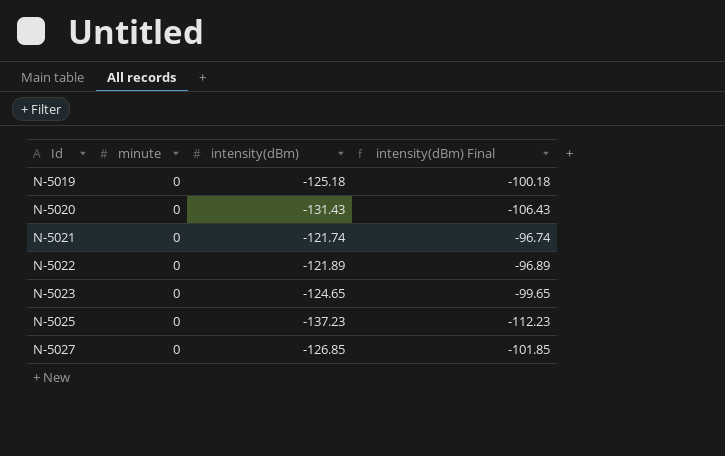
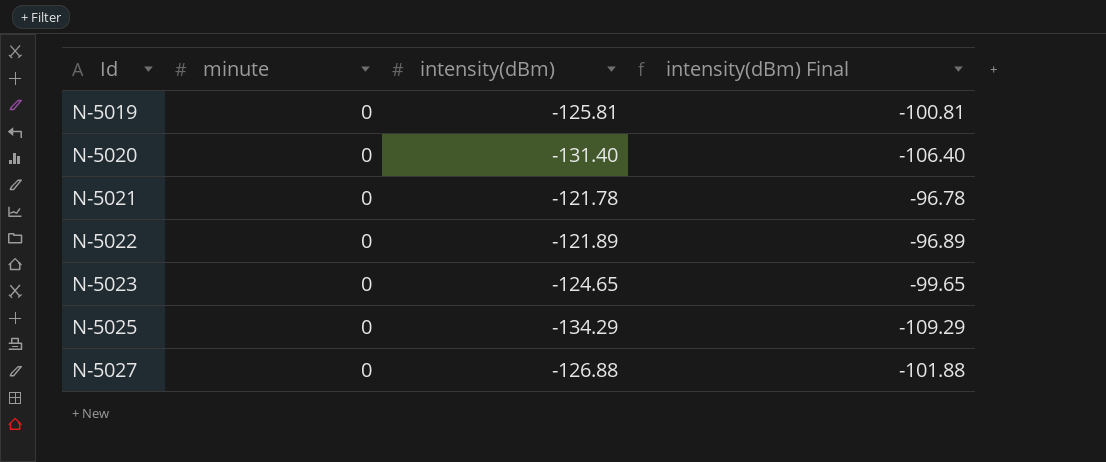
N-5019 | intensity(dBm): -125.18 -> -125.81
N-5019 | intensity(dBm) Final: -100.18 -> -100.81
N-5020 | intensity(dBm): -131.43 -> -131.40
N-5020 | intensity(dBm) Final: -106.43 -> -106.40
N-5021 | intensity(dBm): -121.74 -> -121.78
N-5021 | intensity(dBm) Final: -96.74 -> -96.78
N-5025 | intensity(dBm): -137.23 -> -134.29
N-5025 | intensity(dBm) Final: -112.23 -> -109.29
N-5027 | intensity(dBm): -126.85 -> -126.88
N-5027 | intensity(dBm) Final: -101.85 -> -101.88

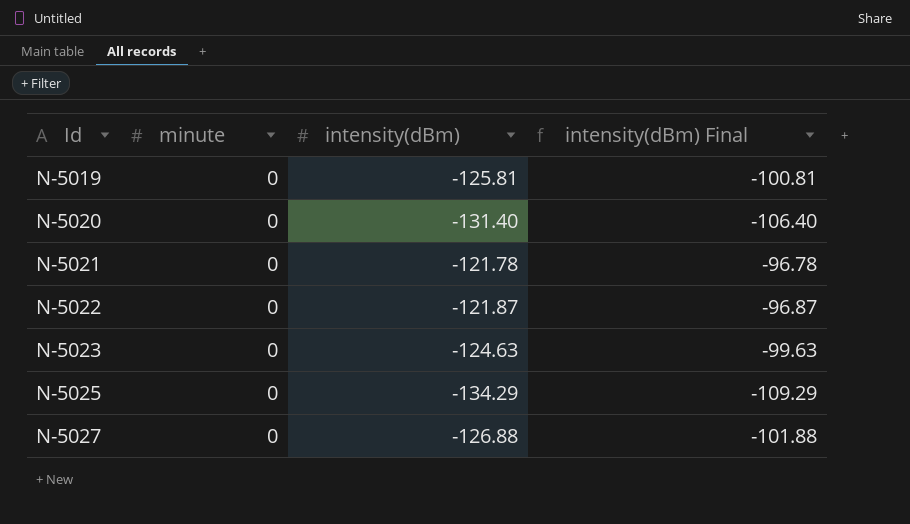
N-5022 | intensity(dBm): -121.89 -> -121.87
N-5022 | intensity(dBm) Final: -96.89 -> -96.87
N-5023 | intensity(dBm): -124.65 -> -124.63
N-5023 | intensity(dBm) Final: -99.65 -> -99.63

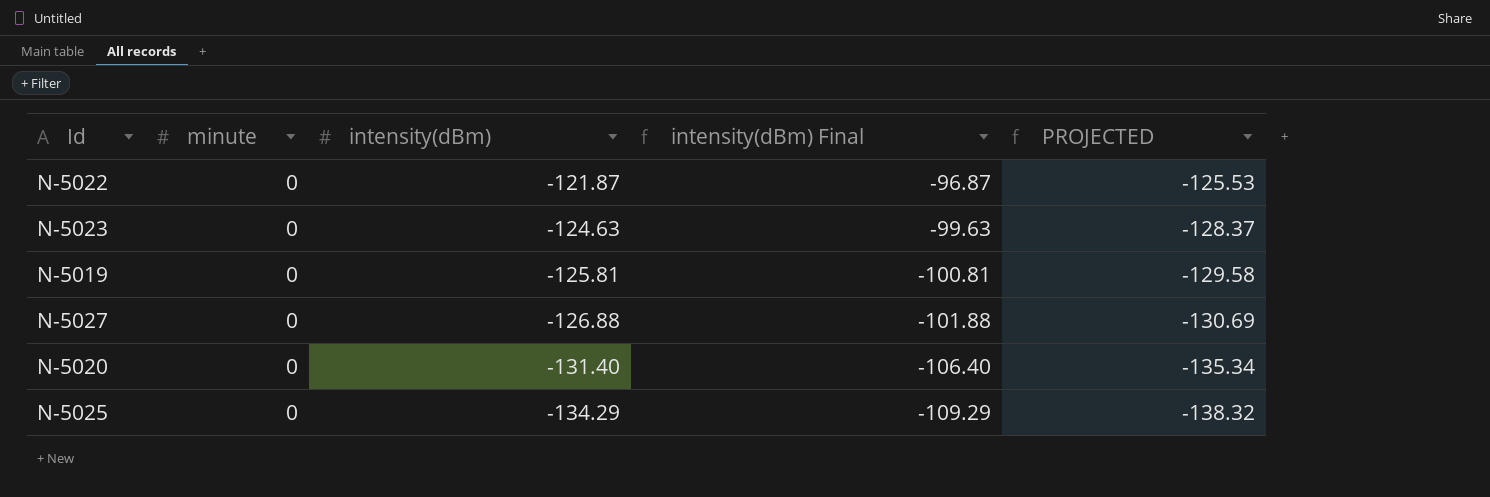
row order: Id ascending -> intensity(dBm) descending
column PROJECTED | formula: none -> [intensity(dBm)] * 1.03
row N-5021: 0 | -121.78 | -96.78 -> none

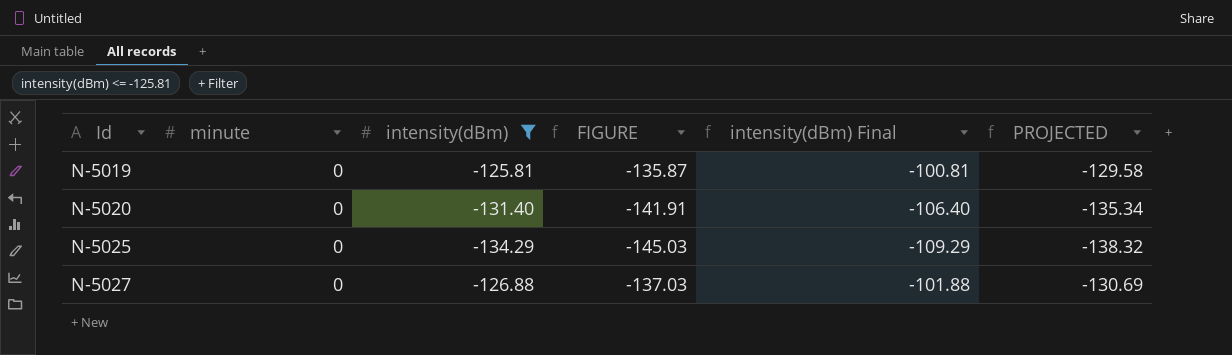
filter: none -> intensity(dBm) <= -125.81
row order: intensity(dBm) descending -> Id ascending
column FIGURE | formula: none -> [intensity(dBm)] * 1.08

